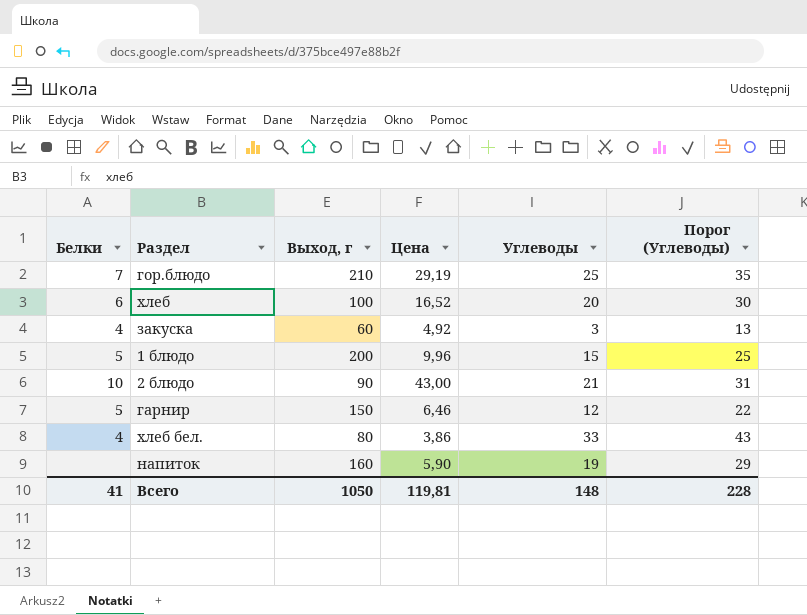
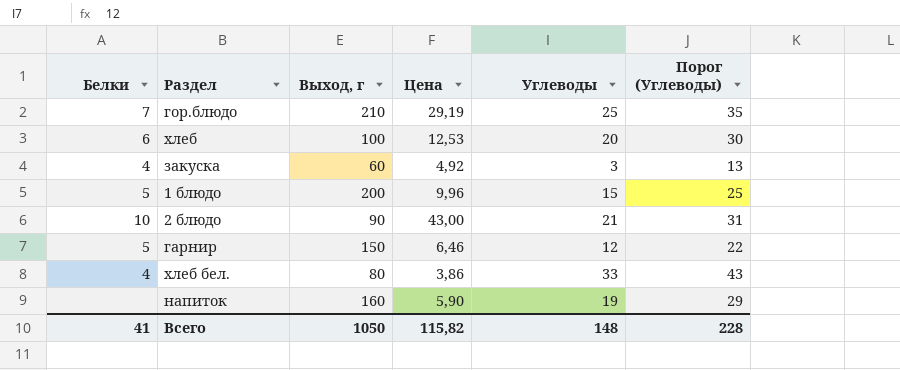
хлеб | Цена: 16,52 -> 12,53
Всего | Цена: 119,81 -> 115,82

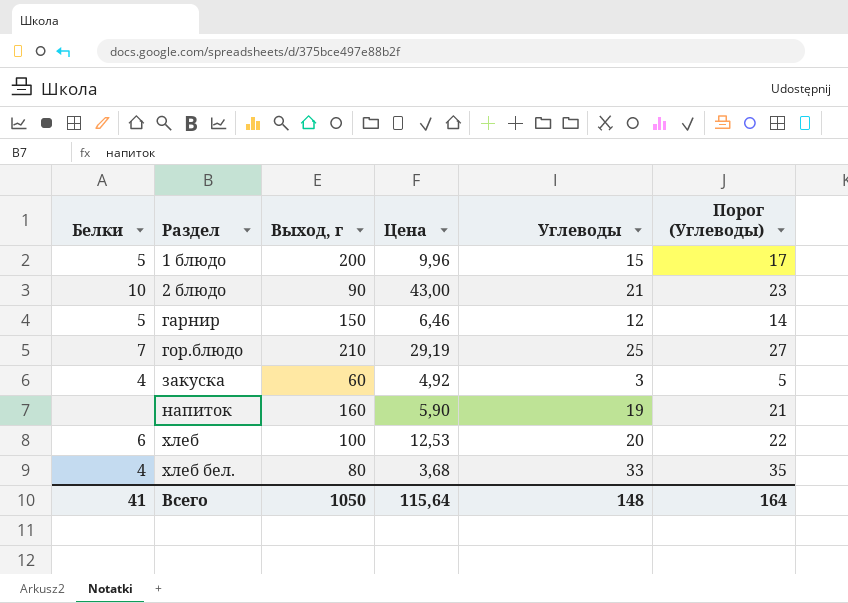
row order: none -> Раздел ascending
column Порог (Углеводы) | formula: [Углеводы] + 10 -> [Углеводы] + 2
хлеб бел. | Цена: 3,86 -> 3,68
Всего | Цена: 115,82 -> 115,64
Всего | Порог (Углеводы): 228 -> 164

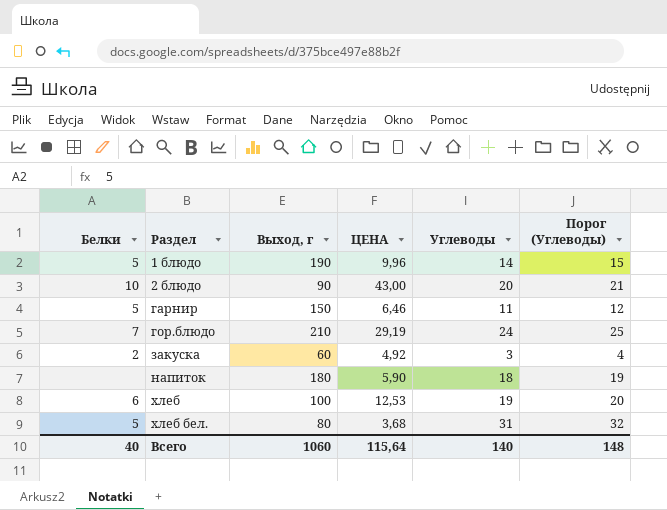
column name: Цена -> ЦЕНА
column Порог (Углеводы) | formula: [Углеводы] + 2 -> [Углеводы] + 1
1 блюдо | Выход, г: 200 -> 190
1 блюдо | Углеводы: 15 -> 14
2 блюдо | Углеводы: 21 -> 20
гарнир | Углеводы: 12 -> 11
гор.блюдо | Углеводы: 25 -> 24
закуска | Белки: 4 -> 2
напиток | Выход, г: 160 -> 180
напиток | Углеводы: 19 -> 18
хлеб | Углеводы: 20 -> 19
хлеб бел. | Белки: 4 -> 5
хлеб бел. | Углеводы: 33 -> 31
Всего | Белки: 41 -> 40
Всего | Выход, г: 1050 -> 1060
Всего | Углеводы: 148 -> 140
Всего | Порог (Углеводы): 164 -> 148

